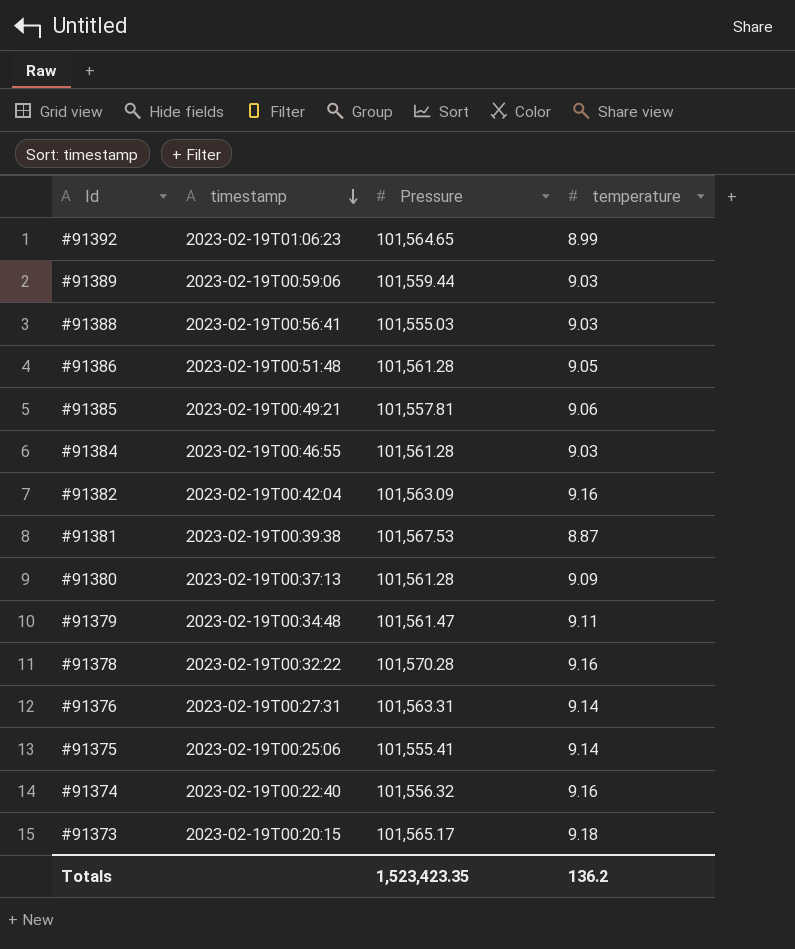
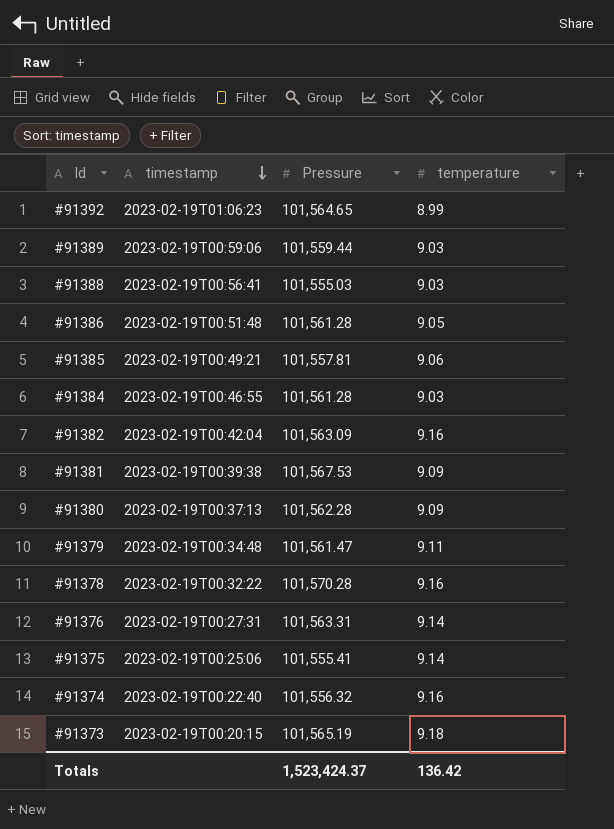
#91381 | temperature: 8.87 -> 9.09
#91380 | Pressure: 101,561.28 -> 101,562.28
#91373 | Pressure: 101,565.17 -> 101,565.19
Totals | Pressure: 1,523,423.35 -> 1,523,424.37
Totals | temperature: 136.2 -> 136.42

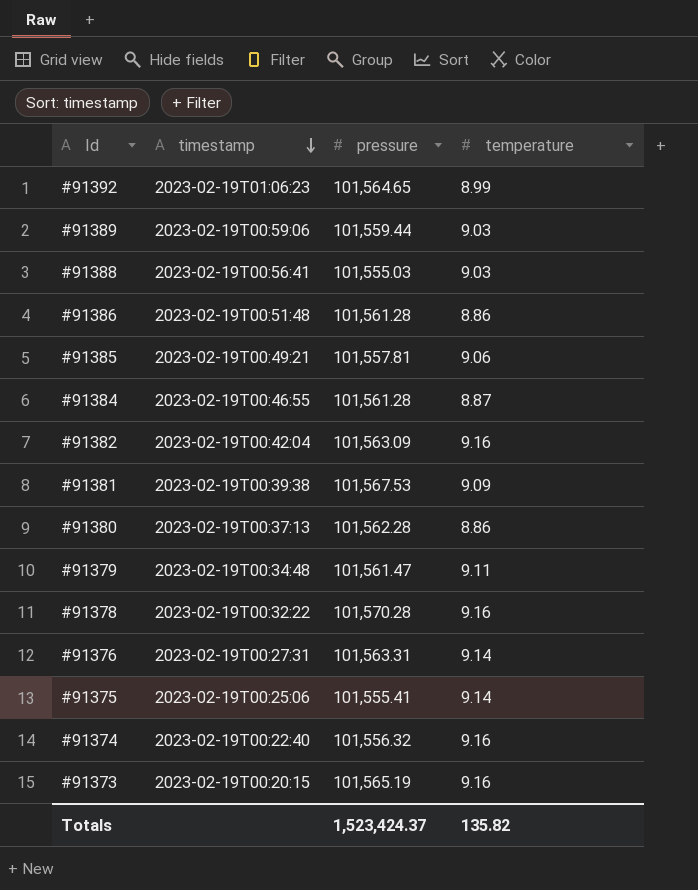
column name: Pressure -> pressure
#91386 | temperature: 9.05 -> 8.86
#91384 | temperature: 9.03 -> 8.87
#91380 | temperature: 9.09 -> 8.86
#91373 | temperature: 9.18 -> 9.16
Totals | temperature: 136.42 -> 135.82

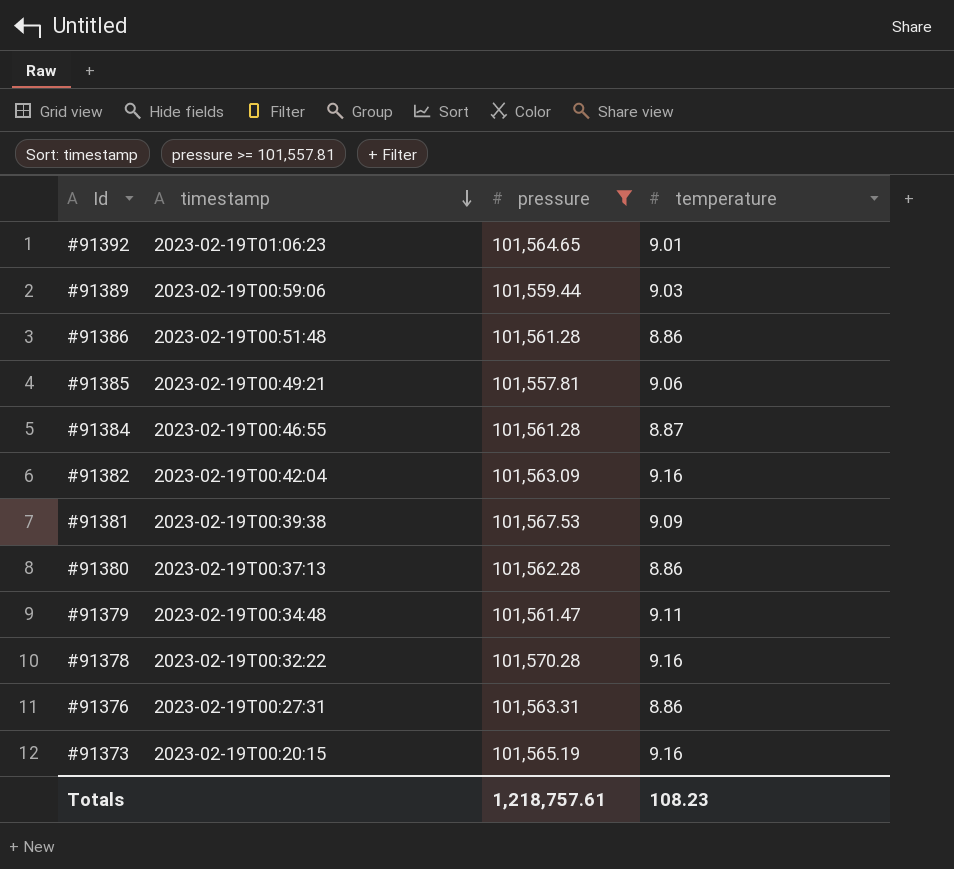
filter: none -> pressure >= 101,557.81
#91392 | temperature: 8.99 -> 9.01
#91376 | temperature: 9.14 -> 8.86
Totals | pressure: 1,523,424.37 -> 1,218,757.61
Totals | temperature: 135.82 -> 108.23

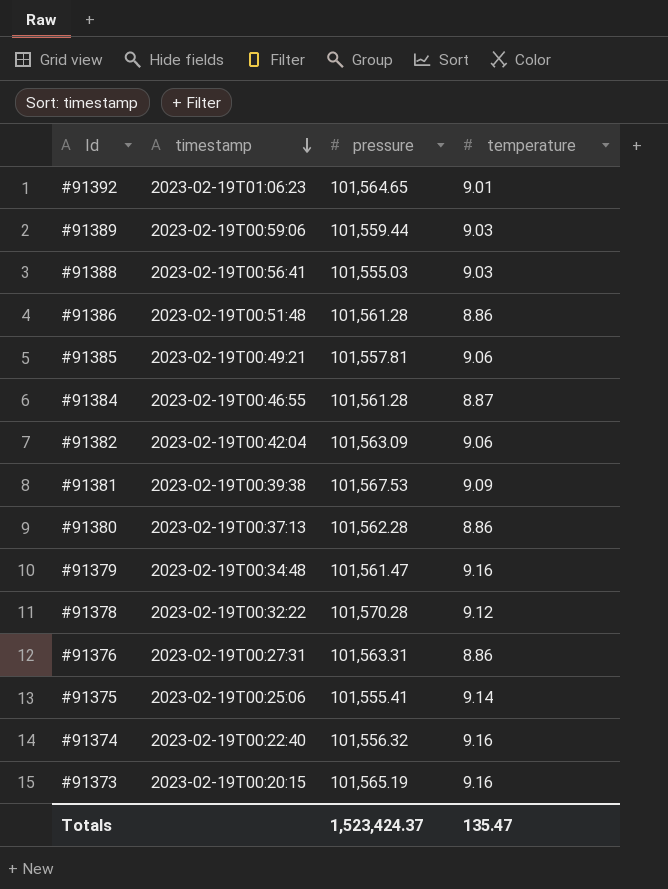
filter: pressure >= 101,557.81 -> none
#91382 | temperature: 9.16 -> 9.06
#91379 | temperature: 9.11 -> 9.16
#91378 | temperature: 9.16 -> 9.12
Totals | pressure: 1,218,757.61 -> 1,523,424.37
Totals | temperature: 108.23 -> 135.47

